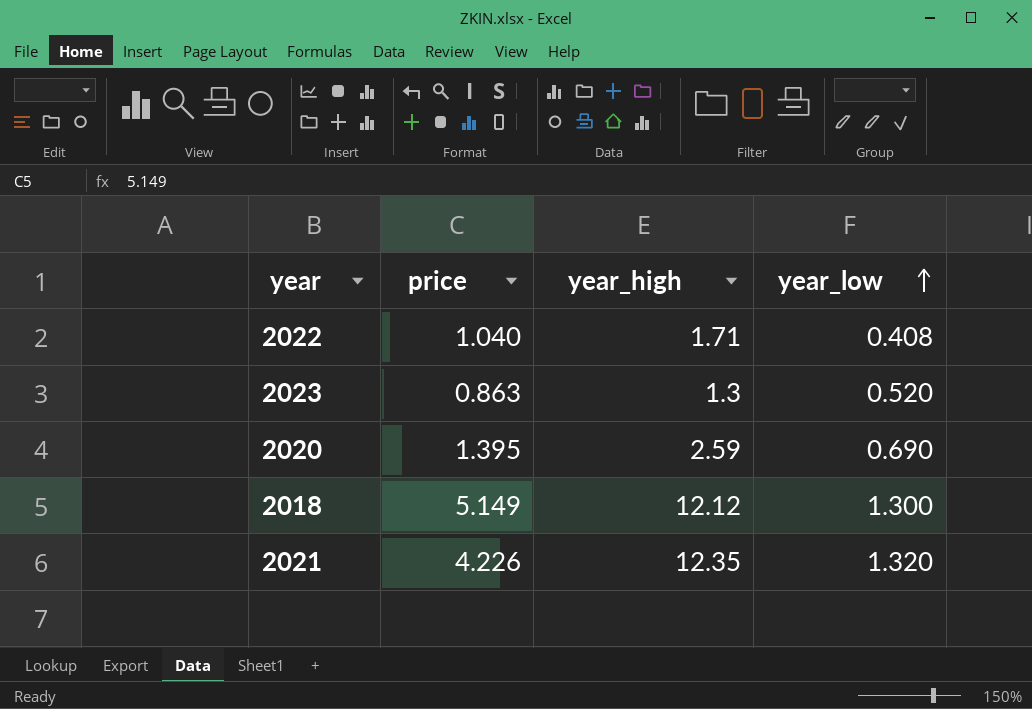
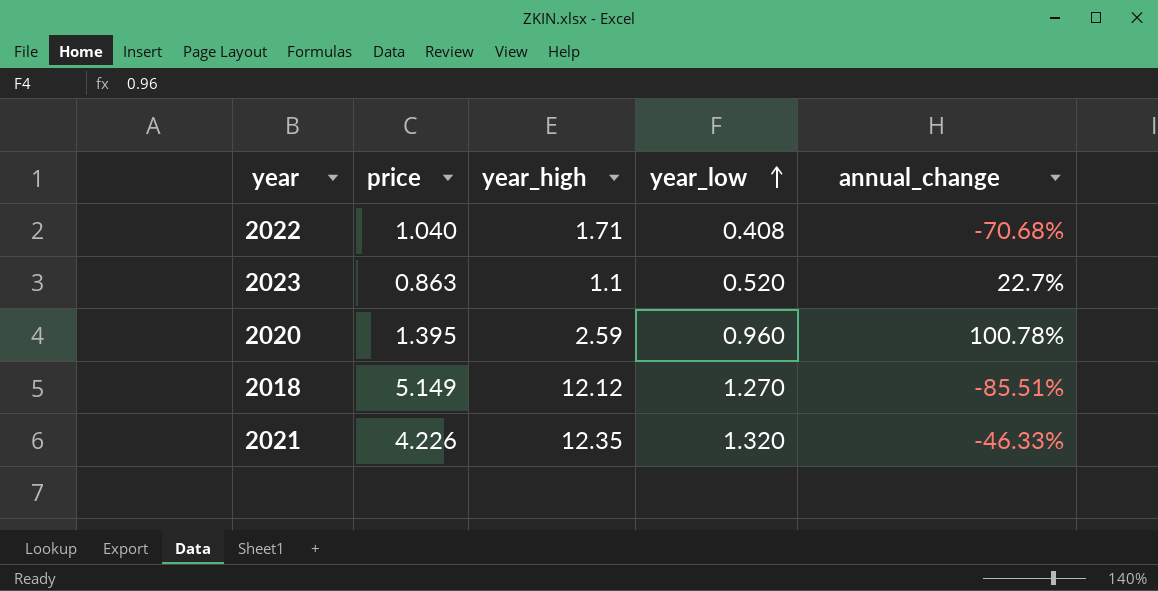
column annual_change | position: none -> 5
2023 | year_high: 1.3 -> 1.1
2020 | year_low: 0.690 -> 0.960
2018 | year_low: 1.300 -> 1.270

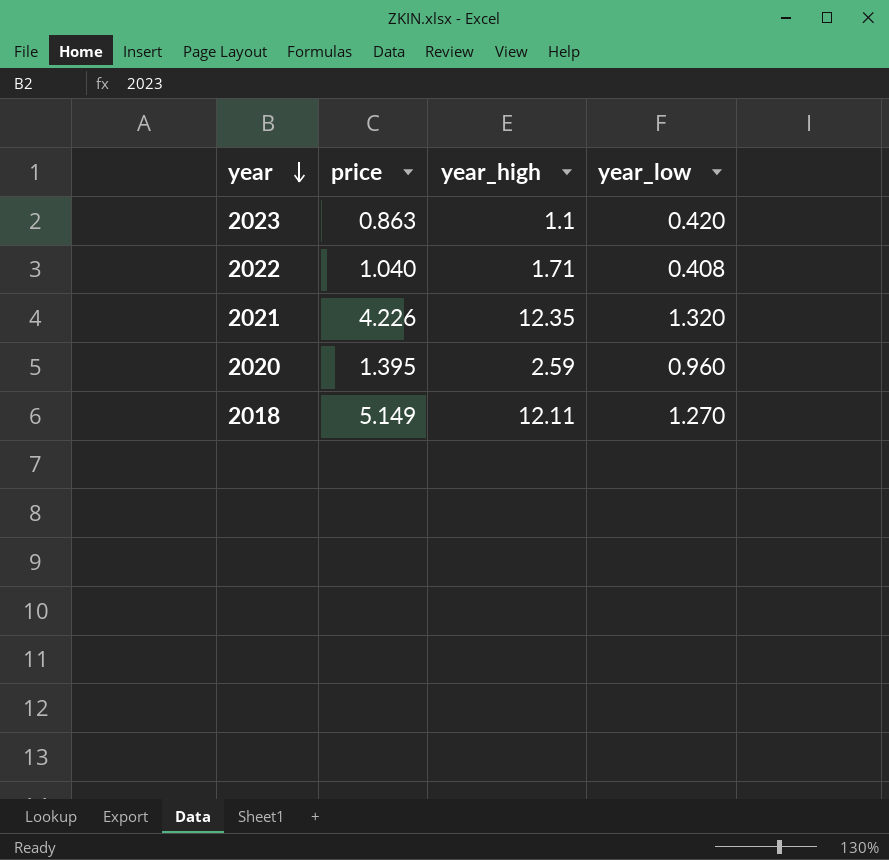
row order: year_low ascending -> year descending
column annual_change | position: 5 -> none
2023 | year_low: 0.520 -> 0.420
2018 | year_high: 12.12 -> 12.11

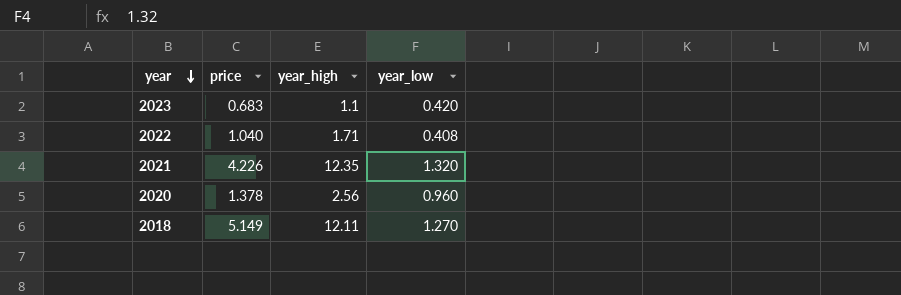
2023 | price: 0.863 -> 0.683
2020 | price: 1.395 -> 1.378
2020 | year_high: 2.59 -> 2.56

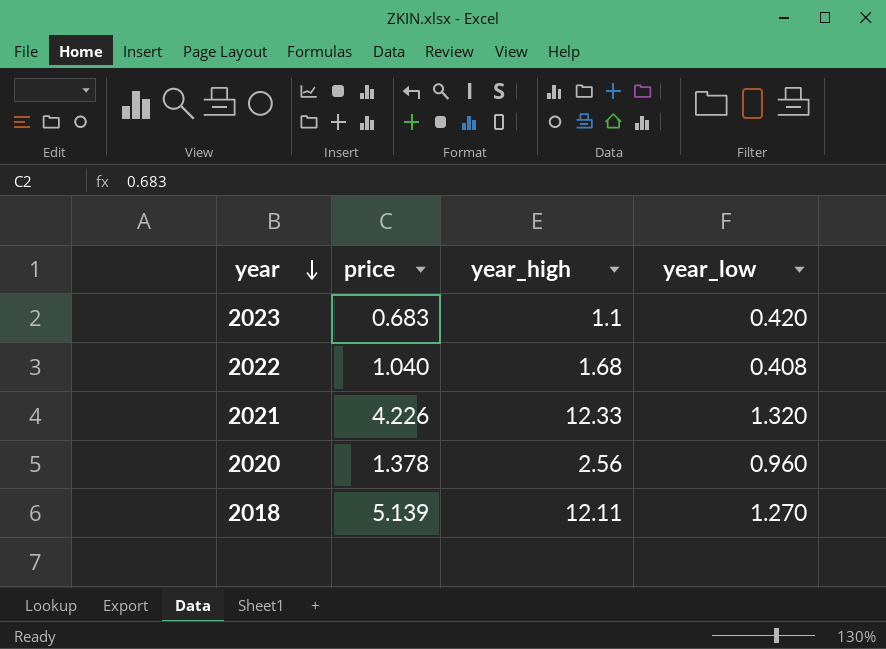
2022 | year_high: 1.71 -> 1.68
2021 | year_high: 12.35 -> 12.33
2018 | price: 5.149 -> 5.139

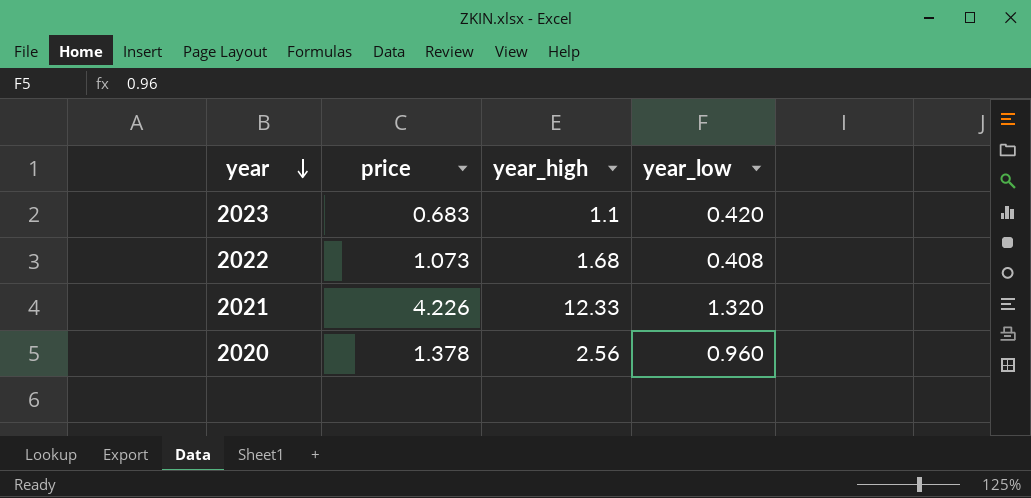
row 2018: 5.139 | 12.11 | 1.270 -> none
2022 | price: 1.040 -> 1.073

